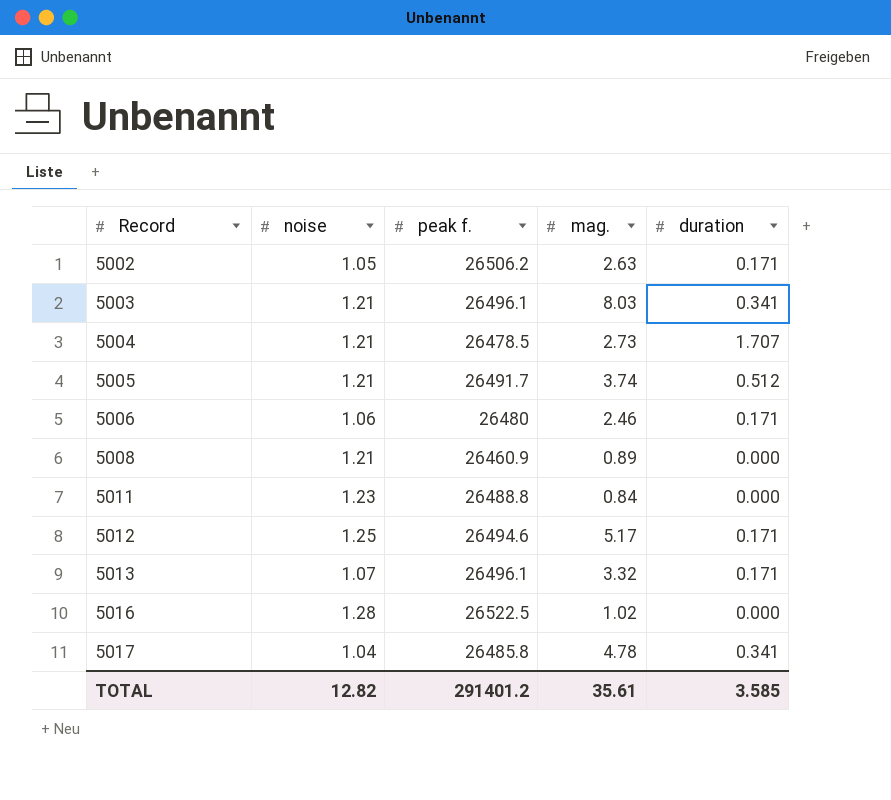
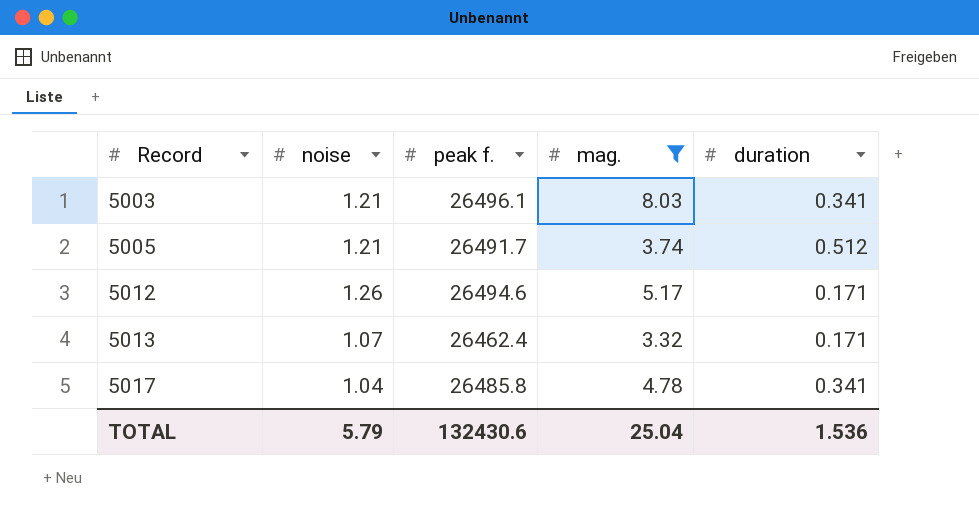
filter: none -> mag. >= 3.32
5012 | noise: 1.25 -> 1.26
5013 | peak f.: 26496.1 -> 26462.4
TOTAL | noise: 12.82 -> 5.79
TOTAL | peak f.: 291401.2 -> 132430.6
TOTAL | mag.: 35.61 -> 25.04
TOTAL | duration: 3.585 -> 1.536

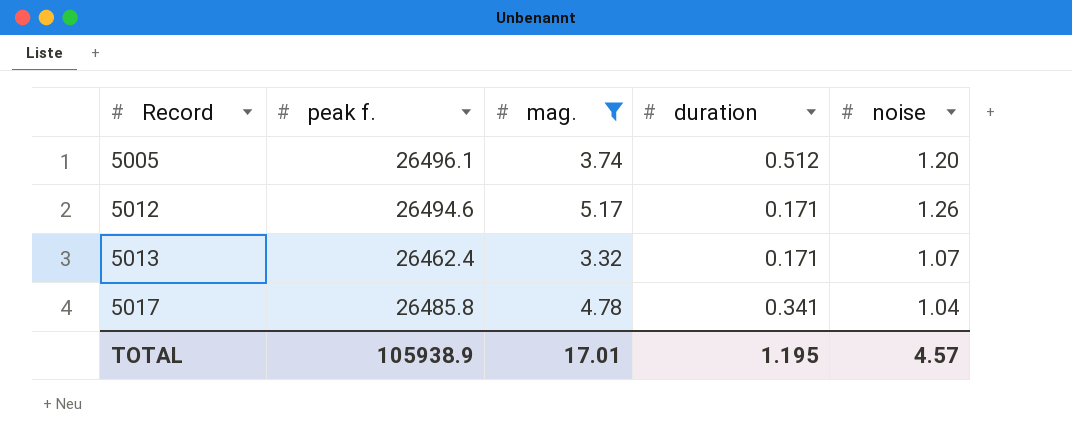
column noise | position: 2 -> 5
row 5003: 1.21 | 26496.1 | 8.03 | 0.341 -> none
5005 | peak f.: 26491.7 -> 26496.1
5005 | noise: 1.21 -> 1.20
TOTAL | peak f.: 132430.6 -> 105938.9
TOTAL | mag.: 25.04 -> 17.01
TOTAL | duration: 1.536 -> 1.195
TOTAL | noise: 5.79 -> 4.57

